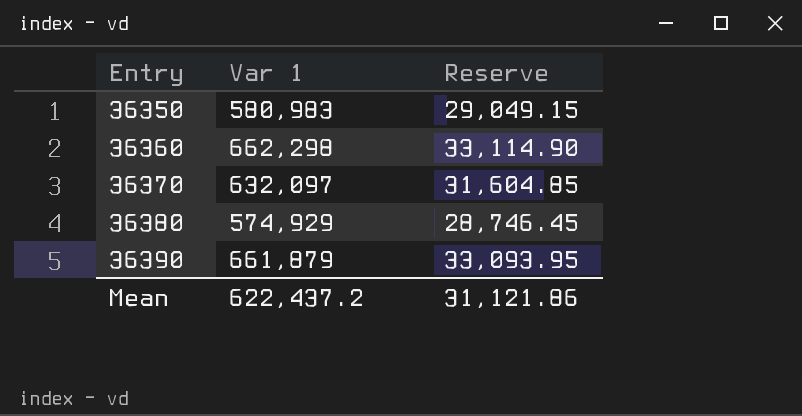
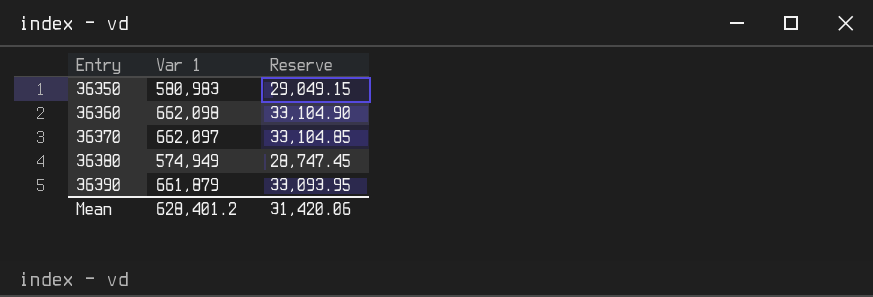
36360 | Var 1: 662,298 -> 662,098
36360 | Reserve: 33,114.90 -> 33,104.90
36370 | Var 1: 632,097 -> 662,097
36370 | Reserve: 31,604.85 -> 33,104.85
36380 | Var 1: 574,929 -> 574,949
36380 | Reserve: 28,746.45 -> 28,747.45
Mean | Var 1: 622,437.2 -> 628,401.2
Mean | Reserve: 31,121.86 -> 31,420.06

